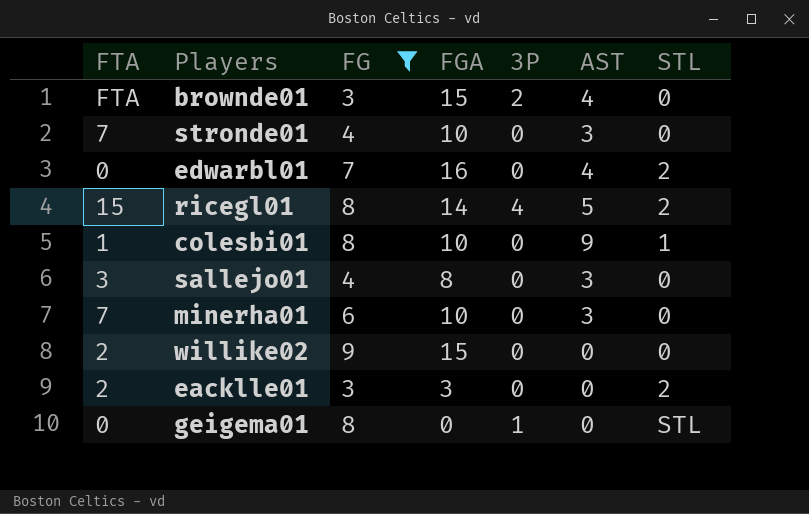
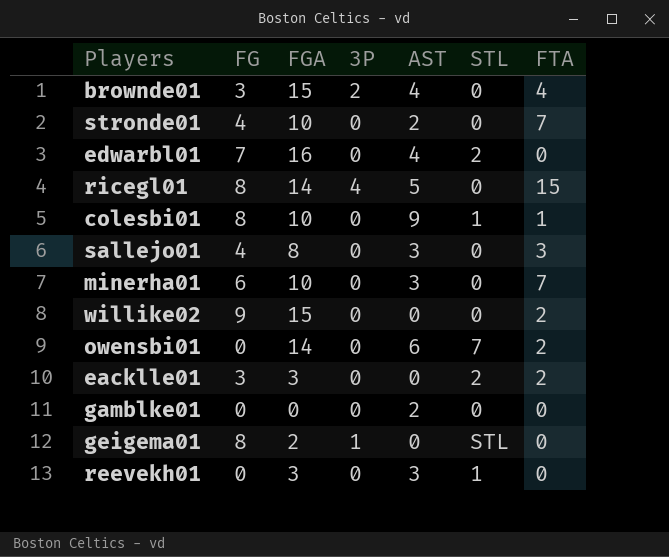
filter: FG != 0 -> none
column FTA | position: 1 -> 7
brownde01 | FTA: FTA -> 4
stronde01 | AST: 3 -> 2
ricegl01 | STL: 2 -> 0
geigema01 | FGA: 0 -> 2

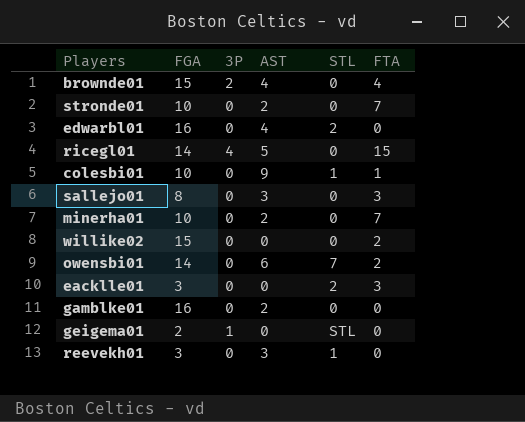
column FG | position: 2 -> none
minerha01 | AST: 3 -> 2
eacklle01 | FTA: 2 -> 3
gamblke01 | FGA: 0 -> 16

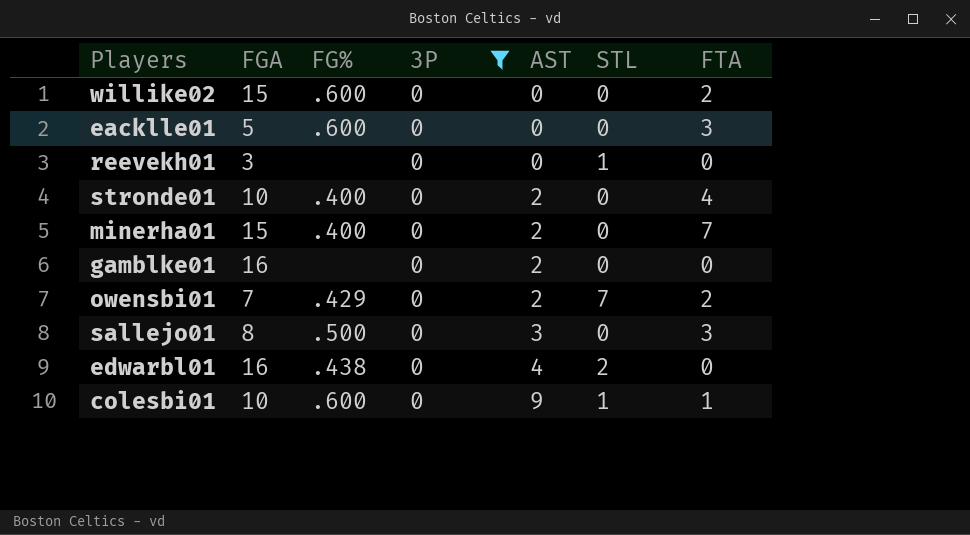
filter: none -> 3P = 0
row order: none -> AST ascending
column FG% | position: none -> 3
eacklle01 | FGA: 3 -> 5
eacklle01 | STL: 2 -> 0
reevekh01 | AST: 3 -> 0
stronde01 | FTA: 7 -> 4
minerha01 | FGA: 10 -> 15
owensbi01 | FGA: 14 -> 7
owensbi01 | AST: 6 -> 2

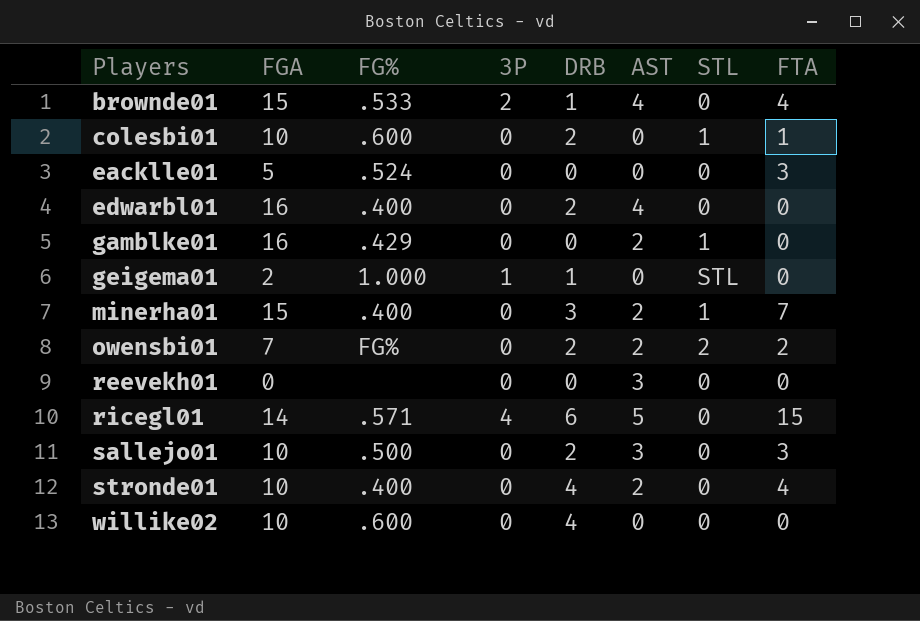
filter: 3P = 0 -> none
row order: AST ascending -> Players ascending
column DRB | position: none -> 5
colesbi01 | AST: 9 -> 0
eacklle01 | FG%: .600 -> .524
edwarbl01 | FG%: .438 -> .400
edwarbl01 | STL: 2 -> 0
gamblke01 | FG%: none -> .429
gamblke01 | STL: 0 -> 1
minerha01 | STL: 0 -> 1
owensbi01 | FG%: .429 -> FG%
owensbi01 | STL: 7 -> 2
reevekh01 | FGA: 3 -> 0
reevekh01 | AST: 0 -> 3
reevekh01 | STL: 1 -> 0
sallejo01 | FGA: 8 -> 10
willike02 | FGA: 15 -> 10
willike02 | FTA: 2 -> 0

